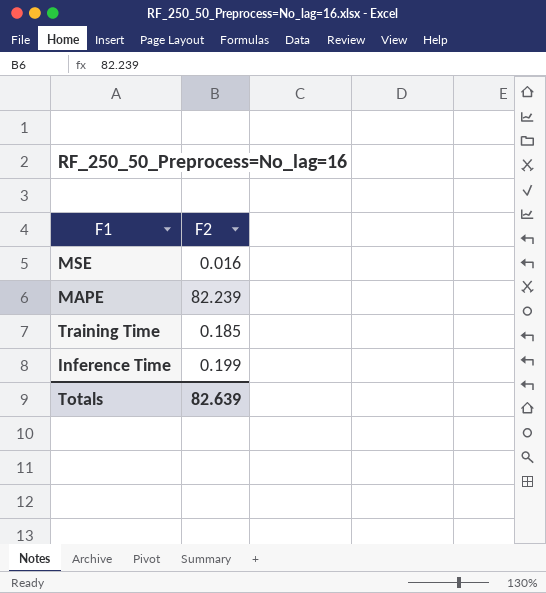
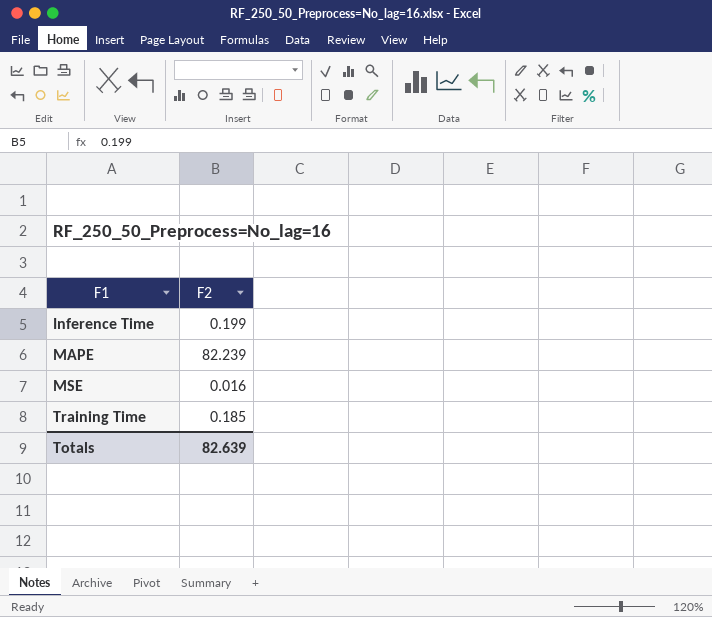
row order: none -> F1 ascending

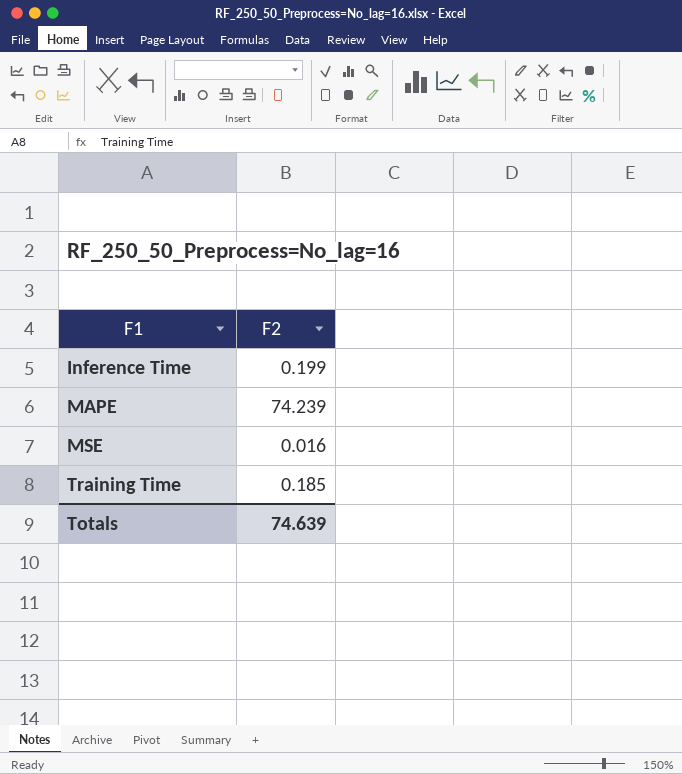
MAPE | F2: 82.239 -> 74.239
Totals | F2: 82.639 -> 74.639

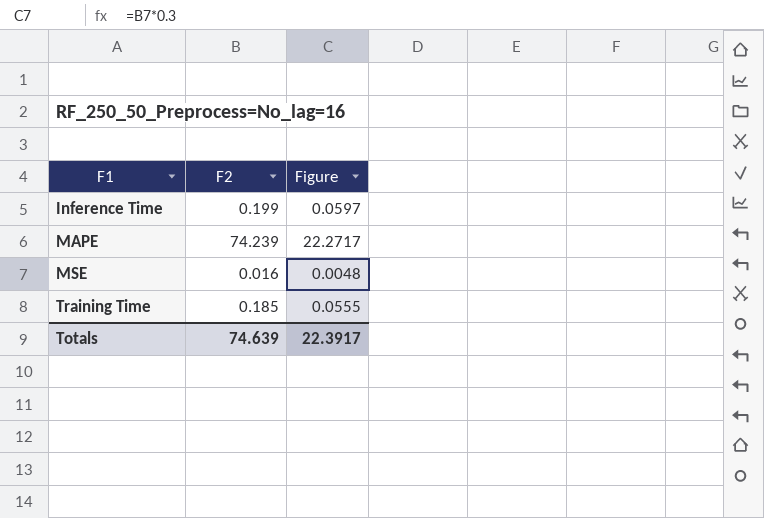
column Figure | formula: none -> [F2] * 0.3

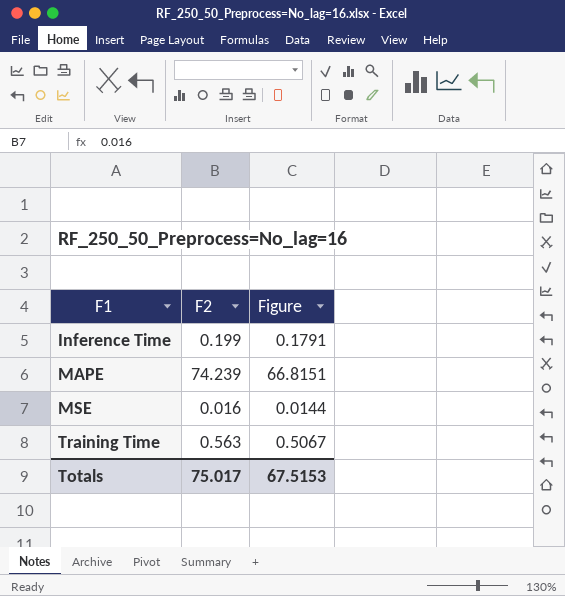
column Figure | formula: [F2] * 0.3 -> [F2] * 0.9
Training Time | F2: 0.185 -> 0.563
Totals | F2: 74.639 -> 75.017
Totals | Figure: 22.3917 -> 67.5153

